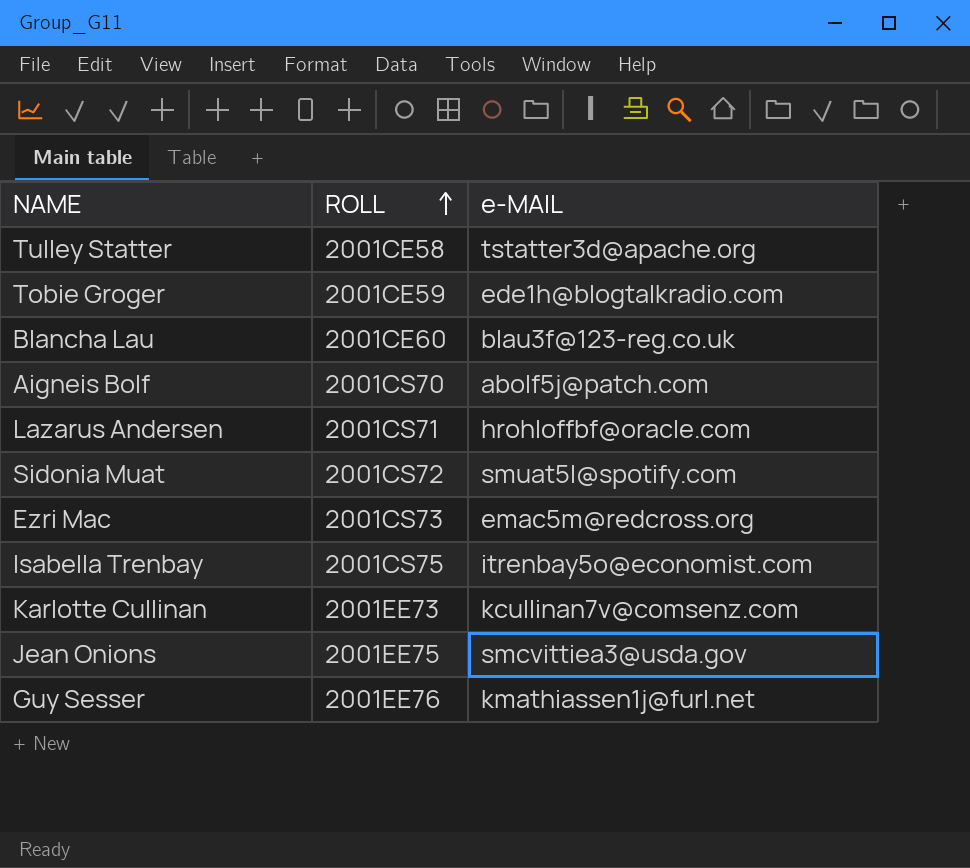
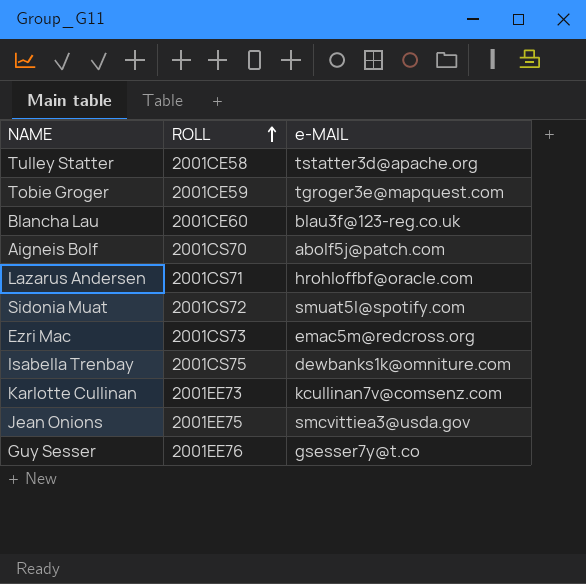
Tobie Groger | e-MAIL: ede1h@blogtalkradio.com -> tgroger3e@mapquest.com
Isabella Trenbay | e-MAIL: itrenbay5o@economist.com -> dewbanks1k@omniture.com
Guy Sesser | e-MAIL: kmathiassen1j@furl.net -> gsesser7y@t.co

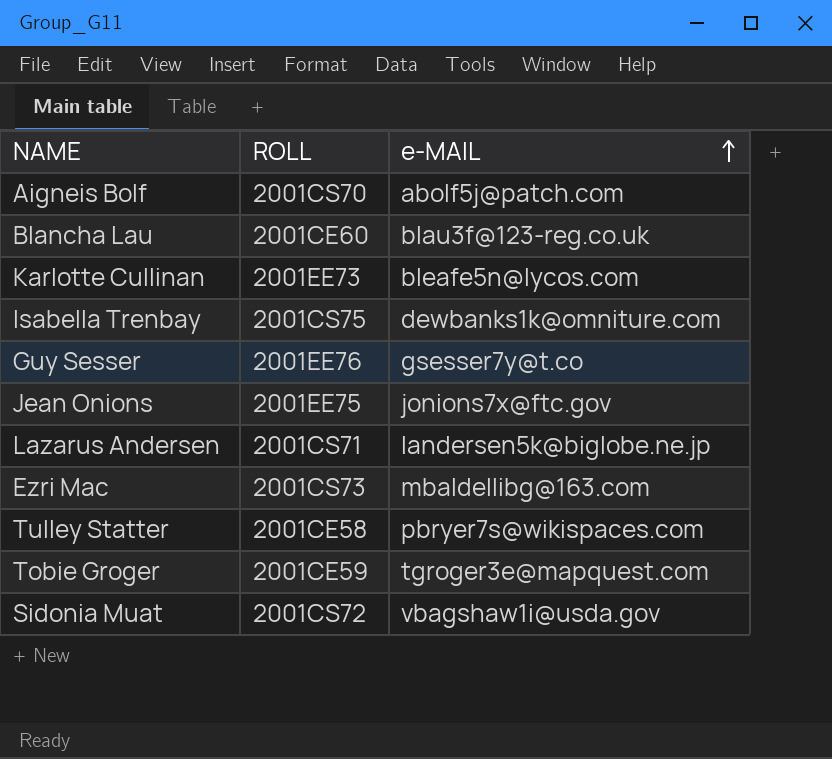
row order: ROLL ascending -> e-MAIL ascending
Karlotte Cullinan | e-MAIL: kcullinan7v@comsenz.com -> bleafe5n@lycos.com
Jean Onions | e-MAIL: smcvittiea3@usda.gov -> jonions7x@ftc.gov
Lazarus Andersen | e-MAIL: hrohloffbf@oracle.com -> landersen5k@biglobe.ne.jp
Ezri Mac | e-MAIL: emac5m@redcross.org -> mbaldellibg@163.com
Tulley Statter | e-MAIL: tstatter3d@apache.org -> pbryer7s@wikispaces.com
Sidonia Muat | e-MAIL: smuat5l@spotify.com -> vbagshaw1i@usda.gov

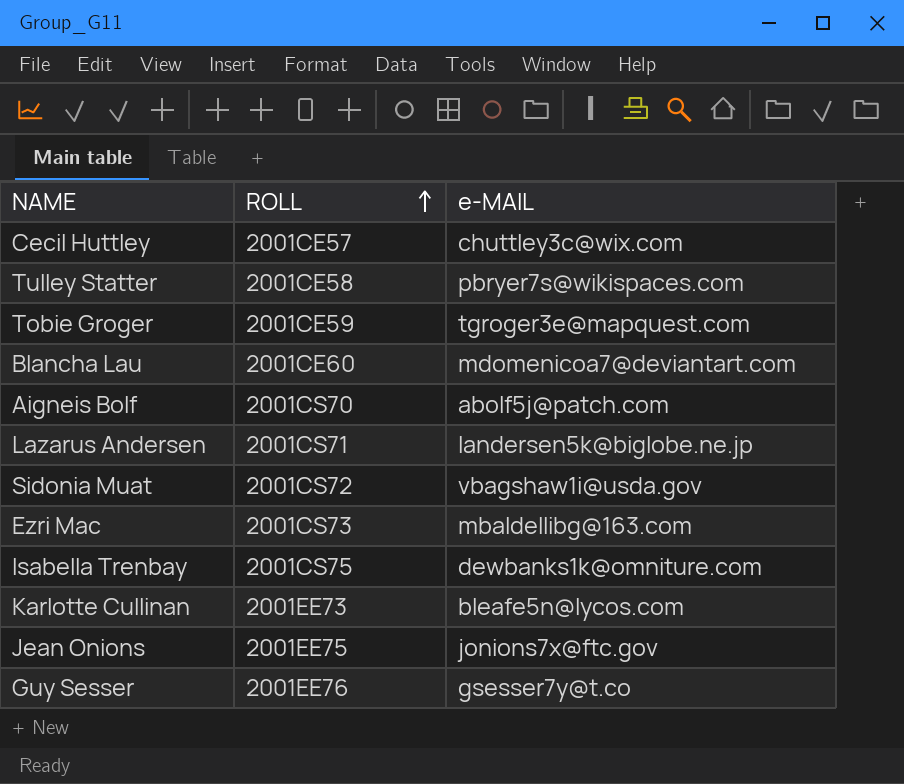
row order: e-MAIL ascending -> ROLL ascending
row Cecil Huttley: none -> 2001CE57 | chuttley3c@wix.com
Blancha Lau | e-MAIL: blau3f@123-reg.co.uk -> mdomenicoa7@deviantart.com

